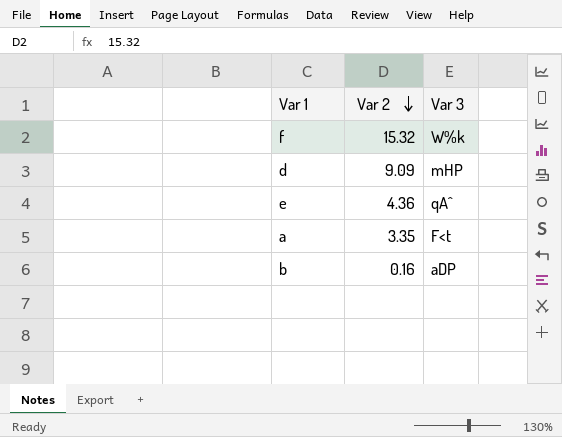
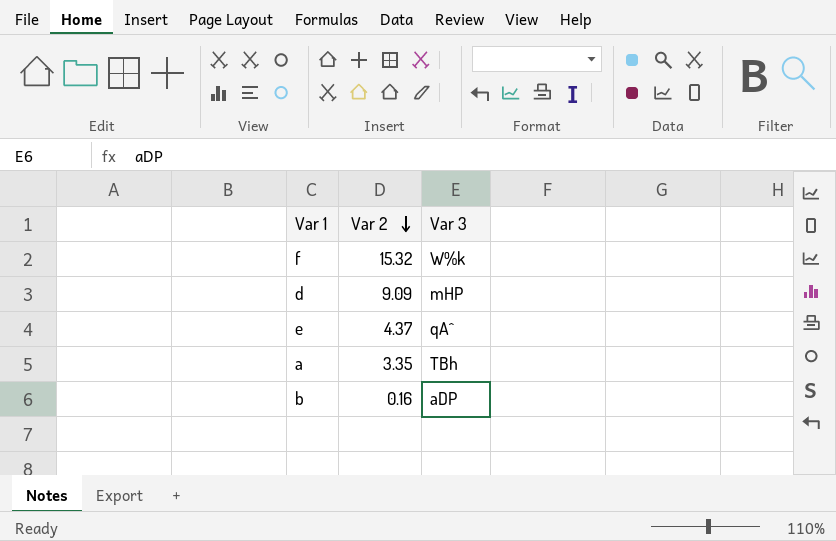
e | Var 2: 4.36 -> 4.37
a | Var 3: F<t -> TBh

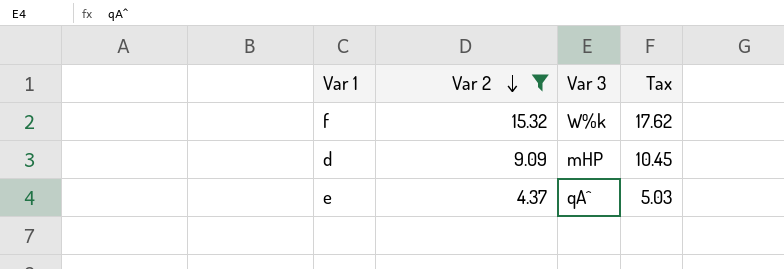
filter: none -> Var 2 >= 4.37
column Tax | formula: none -> [Var 2] * 1.15

